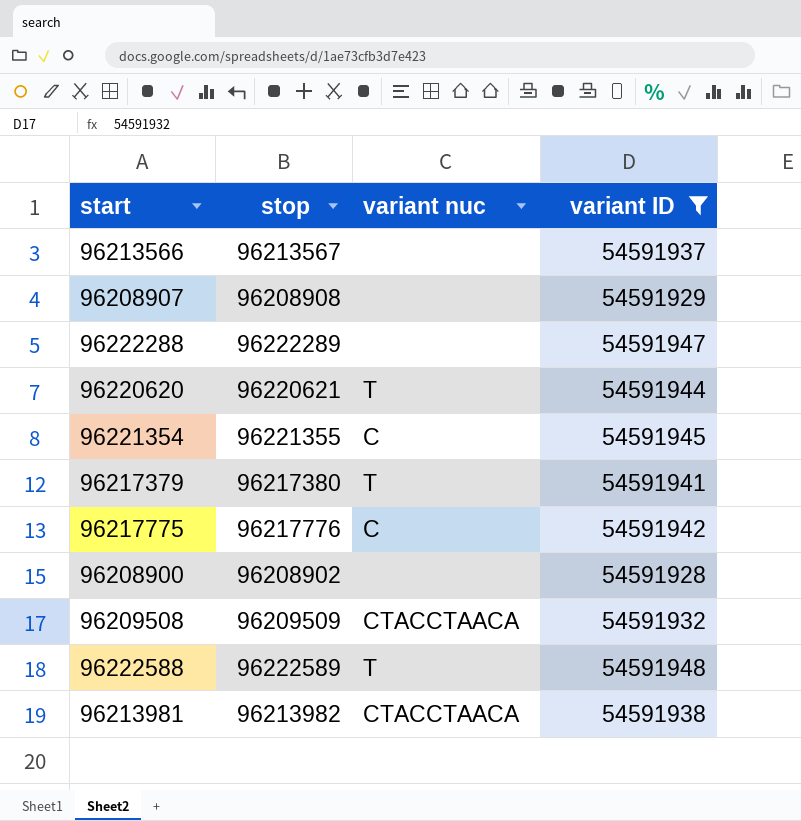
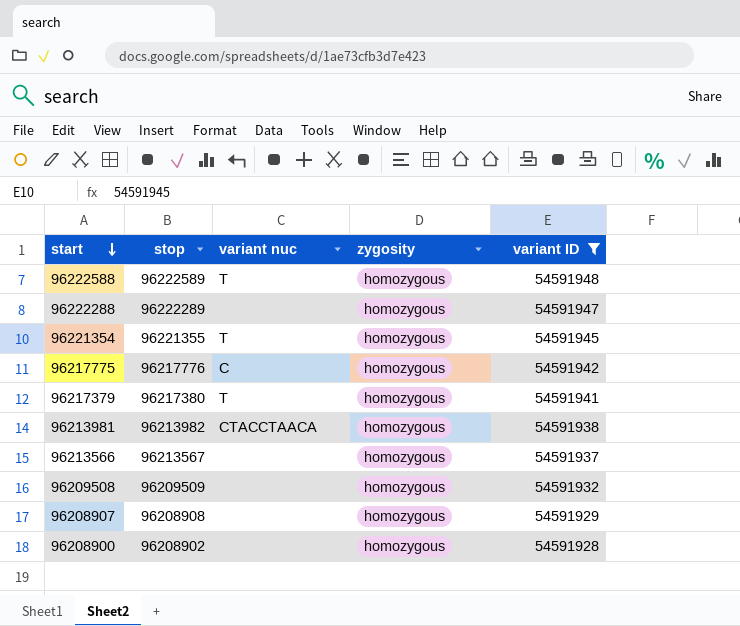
row order: none -> start descending
column zygosity | position: none -> 4
row 96220620: 96220621 | T | 54591944 -> none
96221354 | variant nuc: C -> T
96209508 | variant nuc: CTACCTAACA -> none

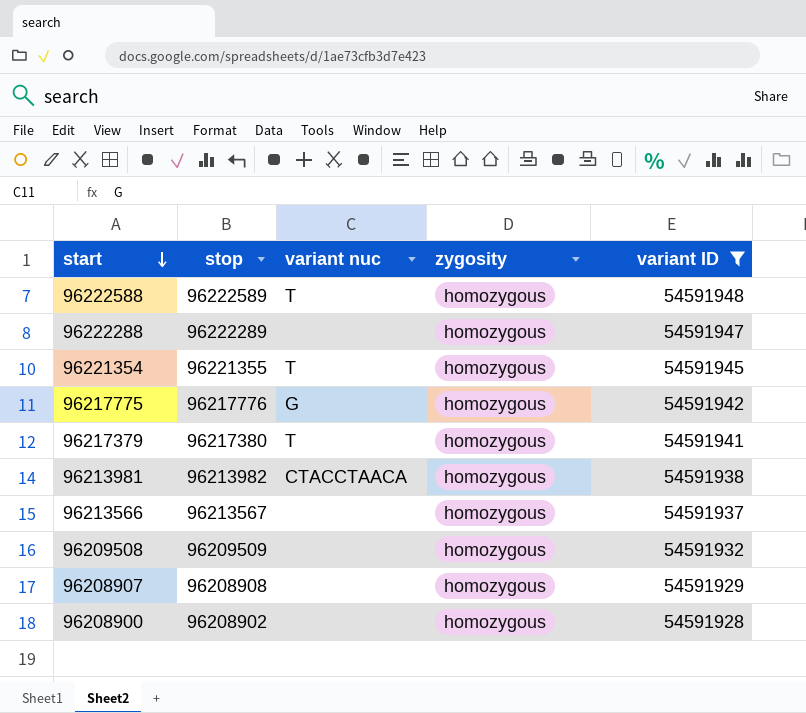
96217775 | variant nuc: C -> G

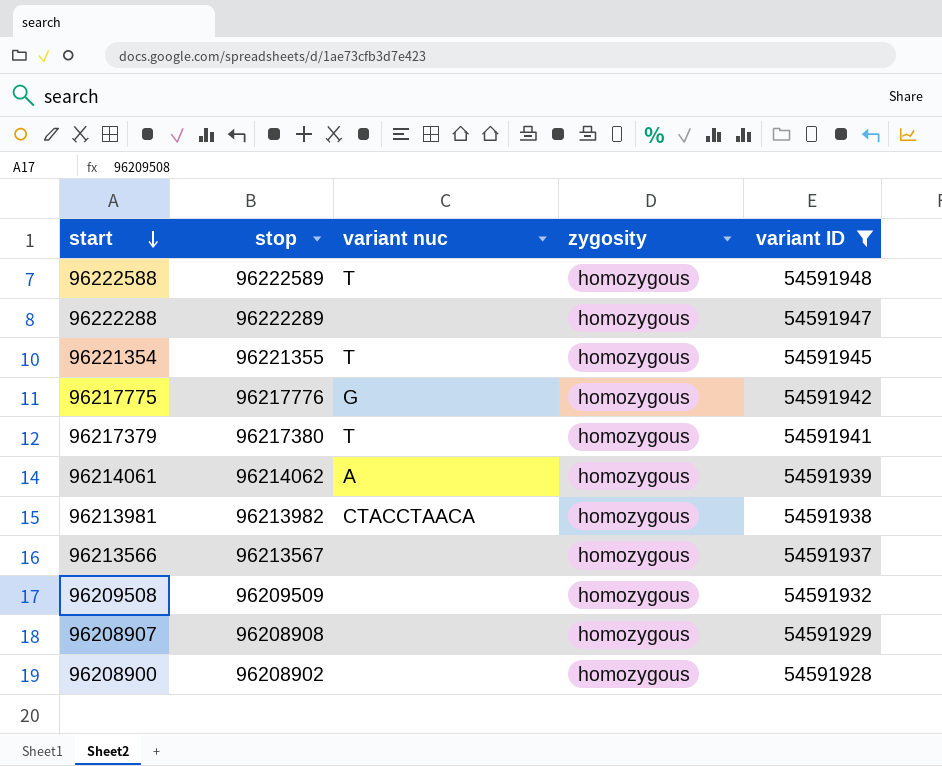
row 96214061: none -> 96214062 | A | homozygous | 54591939

